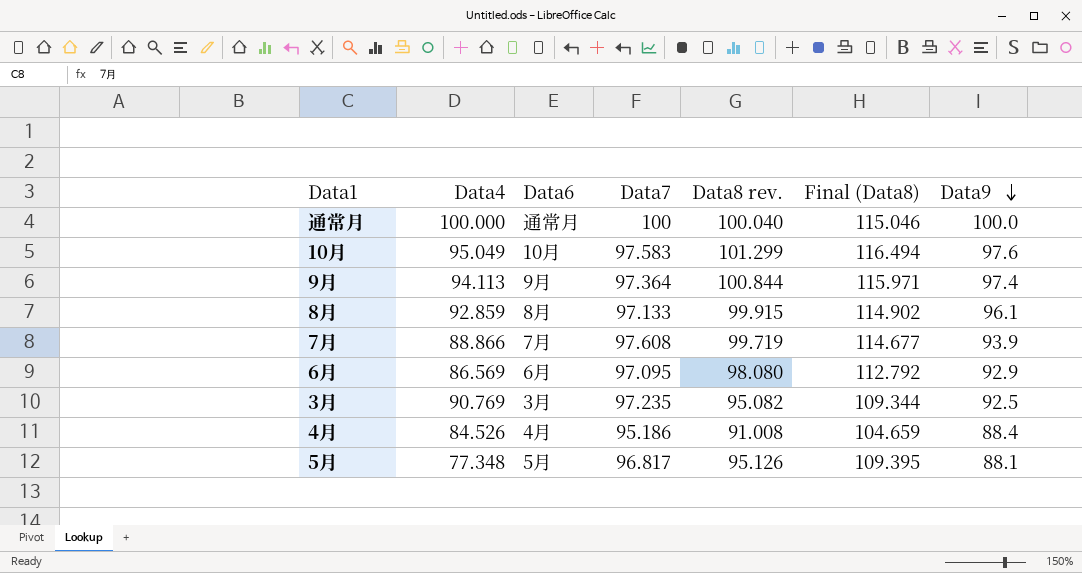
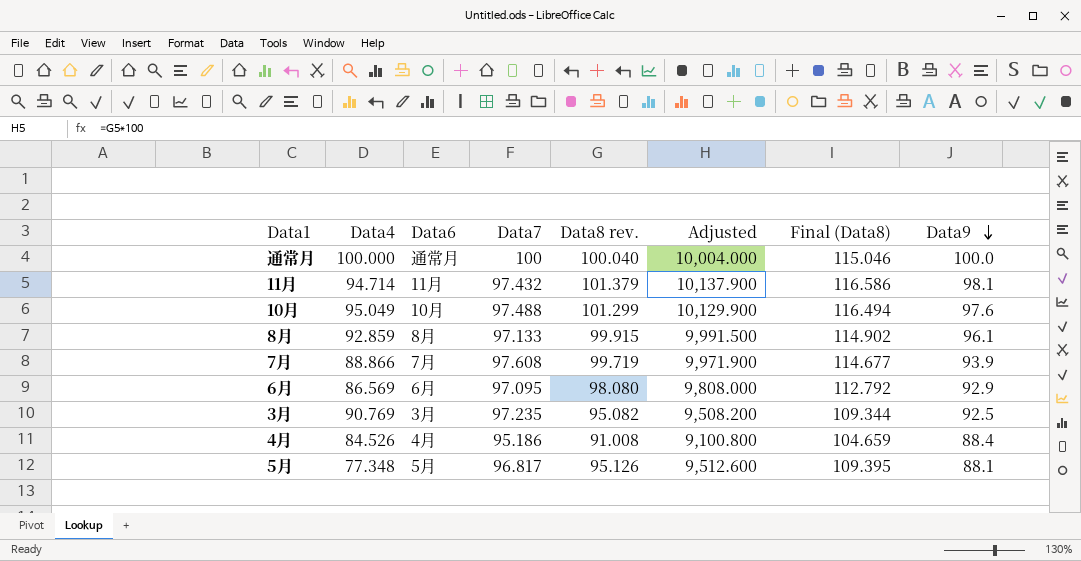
column Adjusted | formula: none -> [Data8 rev.] * 100
row 9月: 94.113 | 9月 | 97.364 | 100.844 | 115.971 | 97.4 -> none
row 11月: none -> 94.714 | 11月 | 97.432 | 101.379 | 10,137.900 | 116.586 | 98.1
10月 | Data7: 97.583 -> 97.488

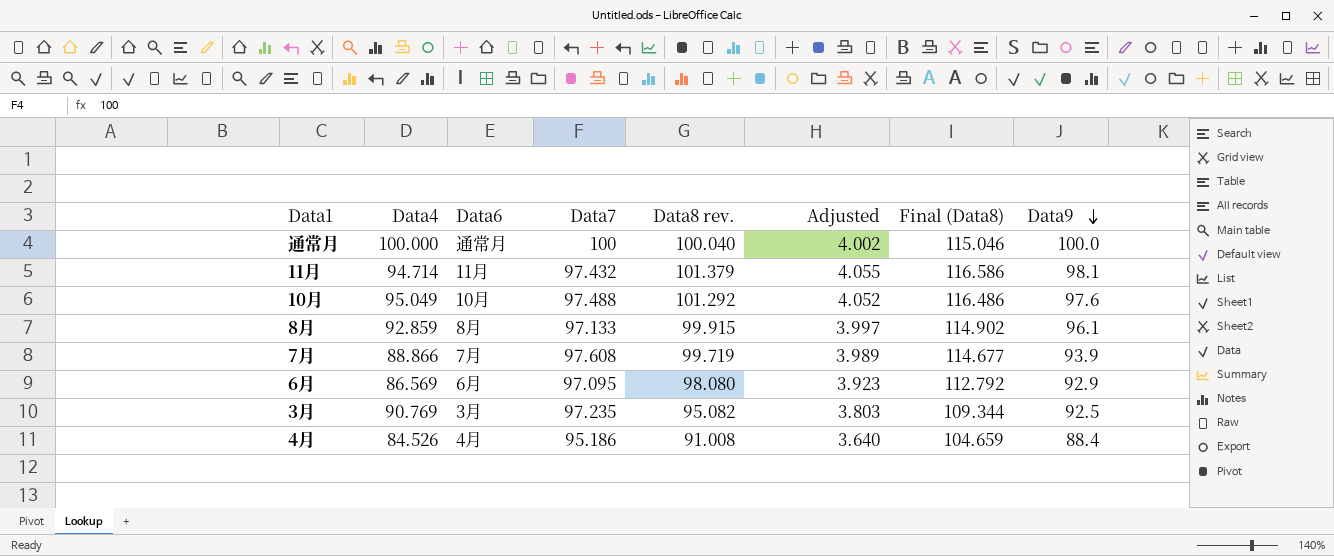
column Adjusted | formula: [Data8 rev.] * 100 -> [Data8 rev.] * 0.04
row 5月: 77.348 | 5月 | 96.817 | 95.126 | 9,512.600 | 109.395 | 88.1 -> none
10月 | Data8 rev.: 101.299 -> 101.292
10月 | Final (Data8): 116.494 -> 116.486

